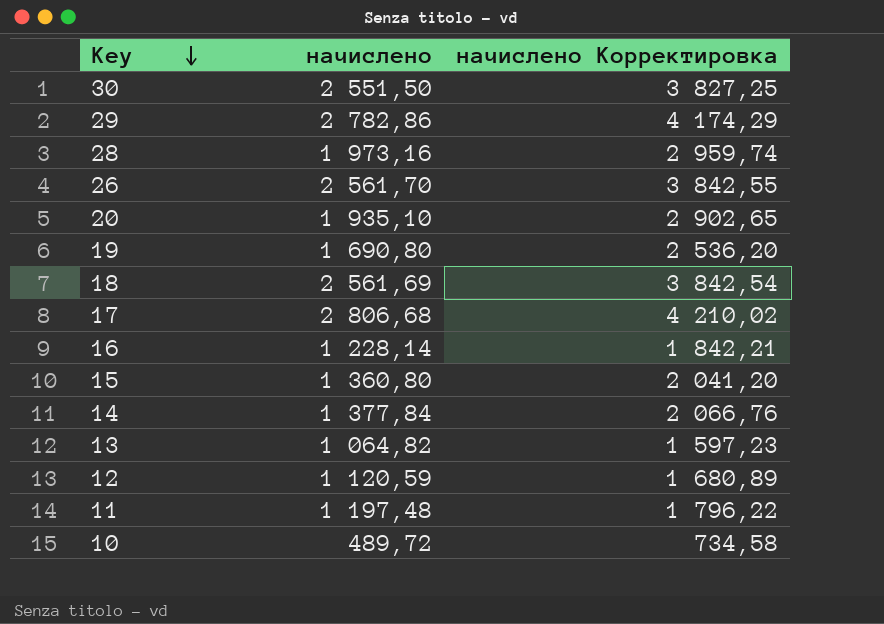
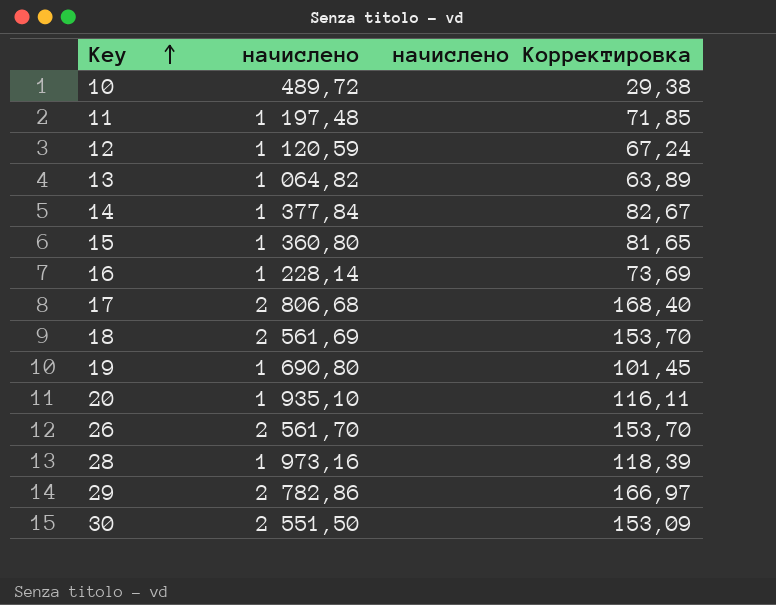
row order: Key descending -> Key ascending
column начислено Корректировка | formula: [начислено] * 1,5 -> [начислено] * 0,06

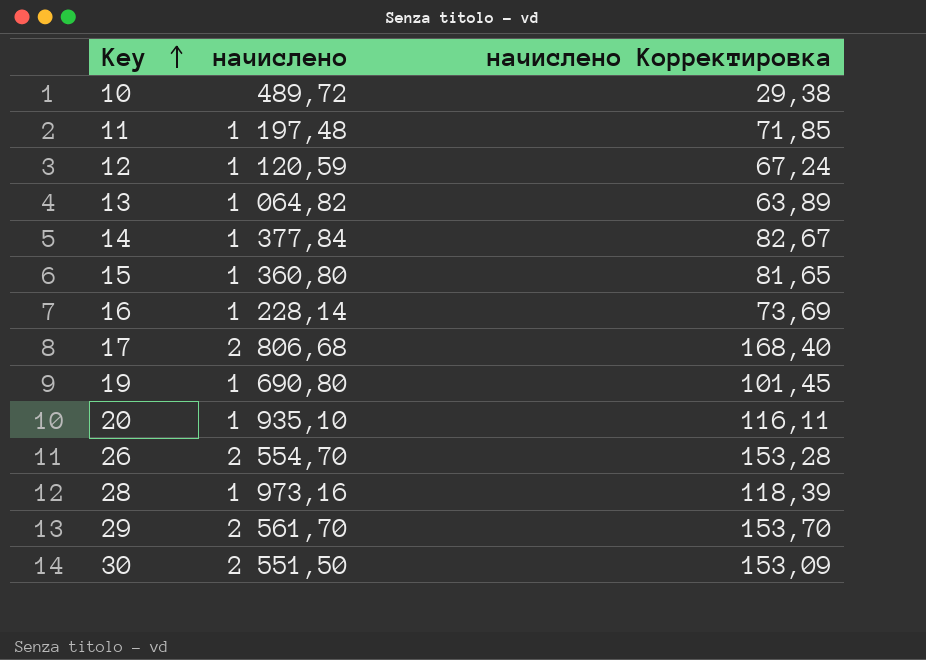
row 18: 2 561,69 | 153,70 -> none
26 | начислено: 2 561,70 -> 2 554,70
26 | начислено Корректировка: 153,70 -> 153,28
29 | начислено: 2 782,86 -> 2 561,70
29 | начислено Корректировка: 166,97 -> 153,70

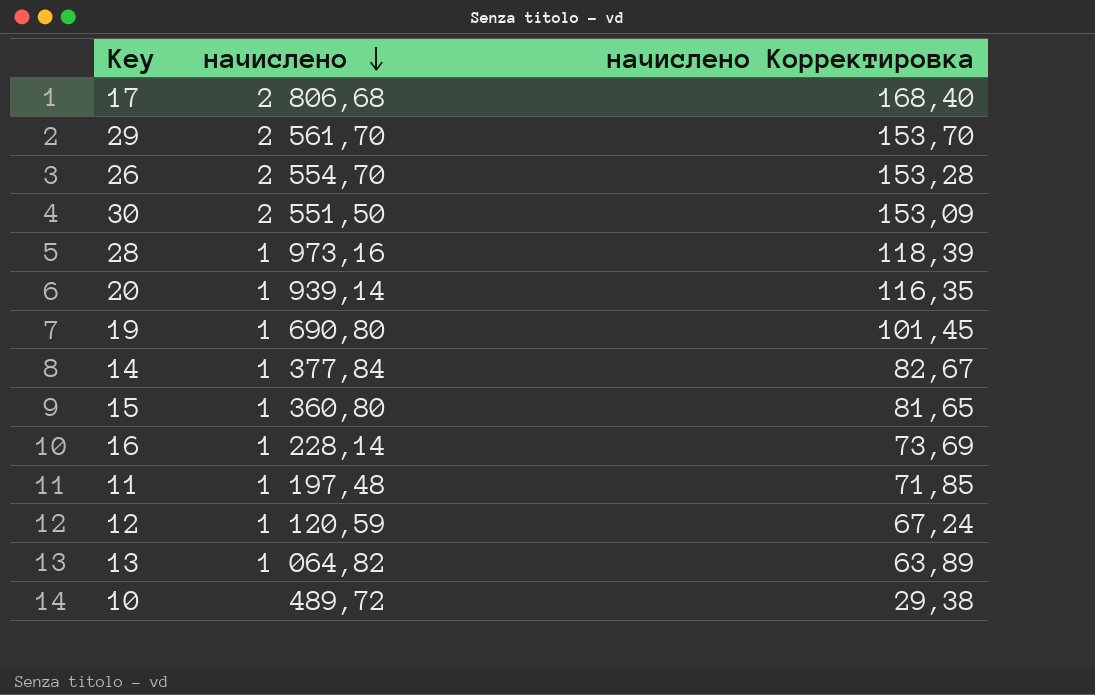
row order: Key ascending -> начислено descending
20 | начислено: 1 935,10 -> 1 939,14
20 | начислено Корректировка: 116,11 -> 116,35

